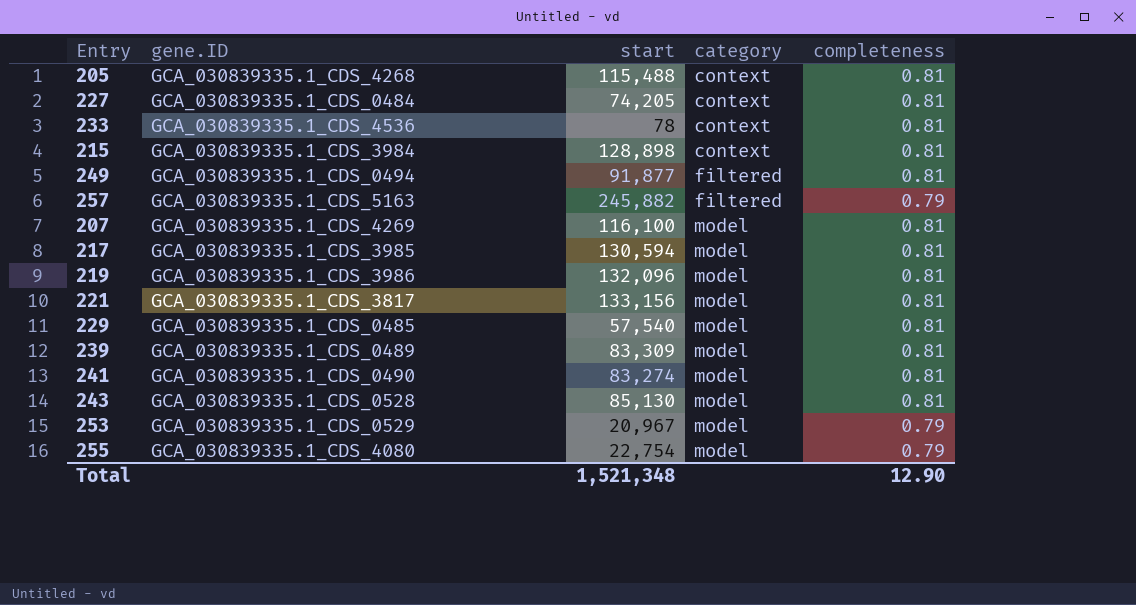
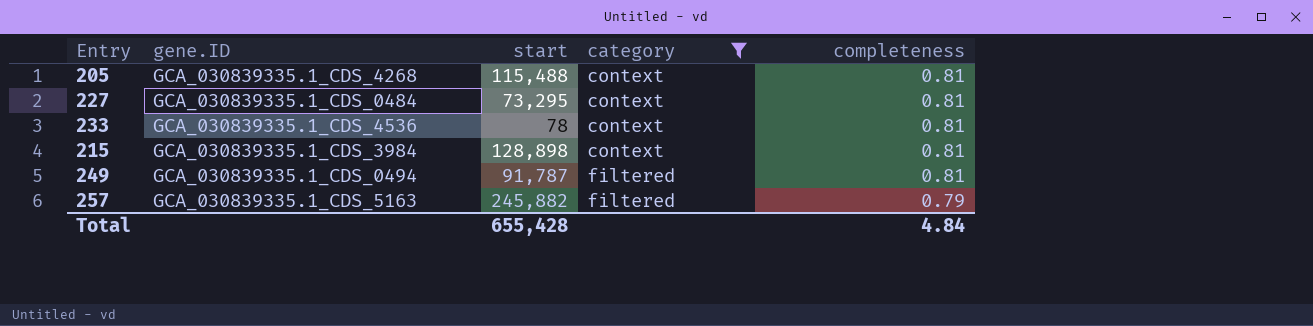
filter: none -> category != model
227 | start: 74,205 -> 73,295
249 | start: 91,877 -> 91,787
Total | start: 1,521,348 -> 655,428
Total | completeness: 12.90 -> 4.84

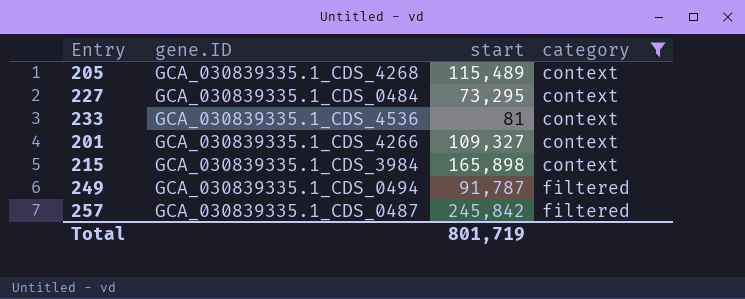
column completeness | position: 5 -> none
205 | start: 115,488 -> 115,489
233 | start: 78 -> 81
row 201: none -> GCA_030839335.1_CDS_4266 | 109,327 | context
215 | start: 128,898 -> 165,898
257 | gene.ID: GCA_030839335.1_CDS_5163 -> GCA_030839335.1_CDS_0487
257 | start: 245,882 -> 245,842
Total | start: 655,428 -> 801,719

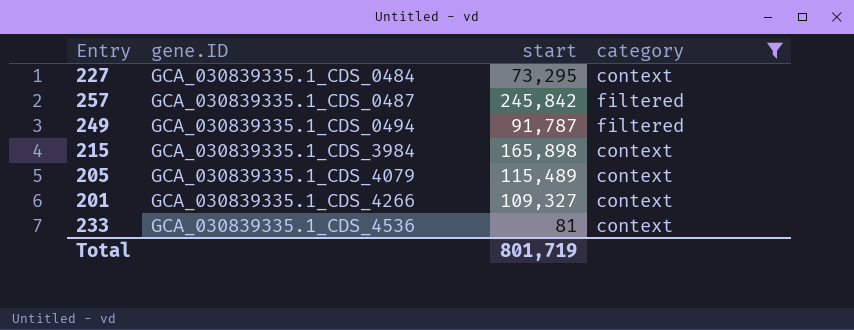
row order: category ascending -> gene.ID ascending
205 | gene.ID: GCA_030839335.1_CDS_4268 -> GCA_030839335.1_CDS_4079

